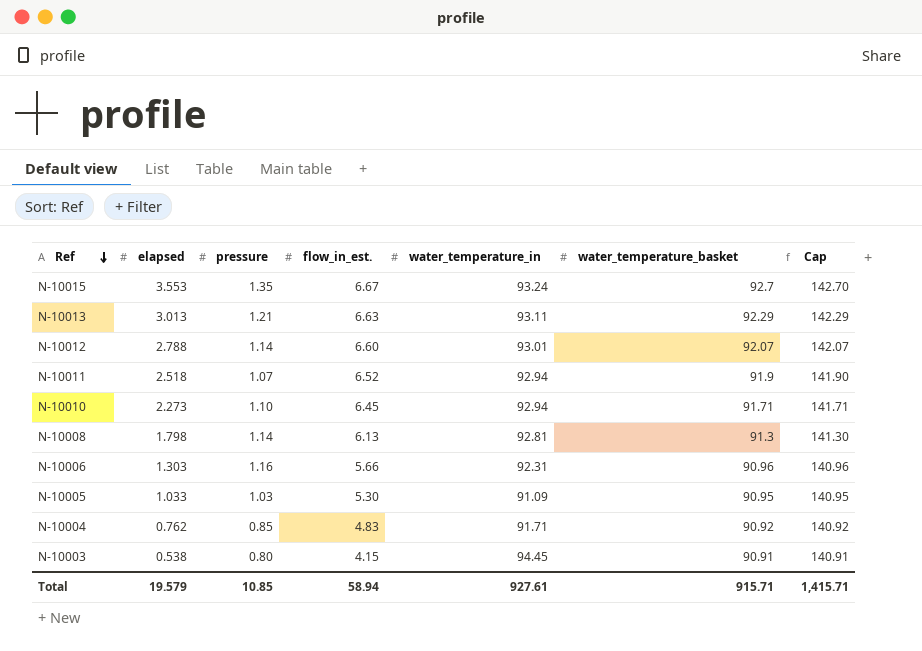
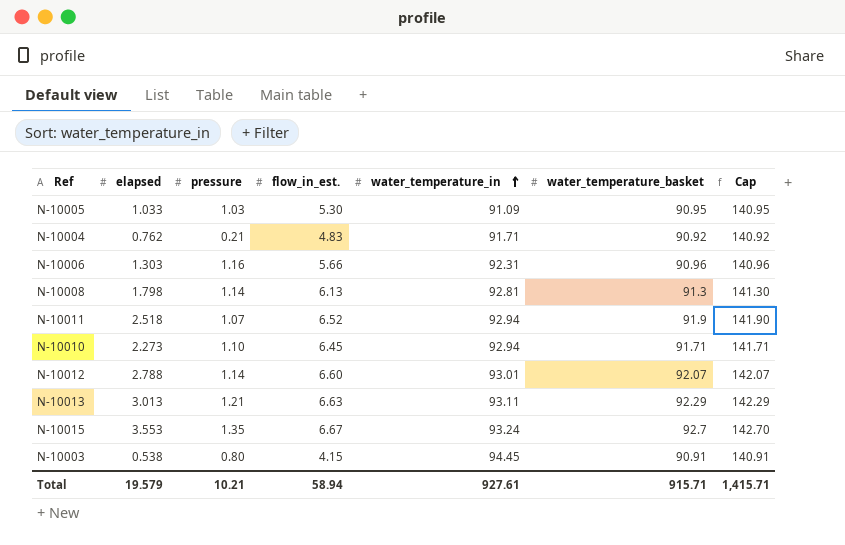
row order: Ref descending -> water_temperature_in ascending
N-10004 | pressure: 0.85 -> 0.21
Total | pressure: 10.85 -> 10.21

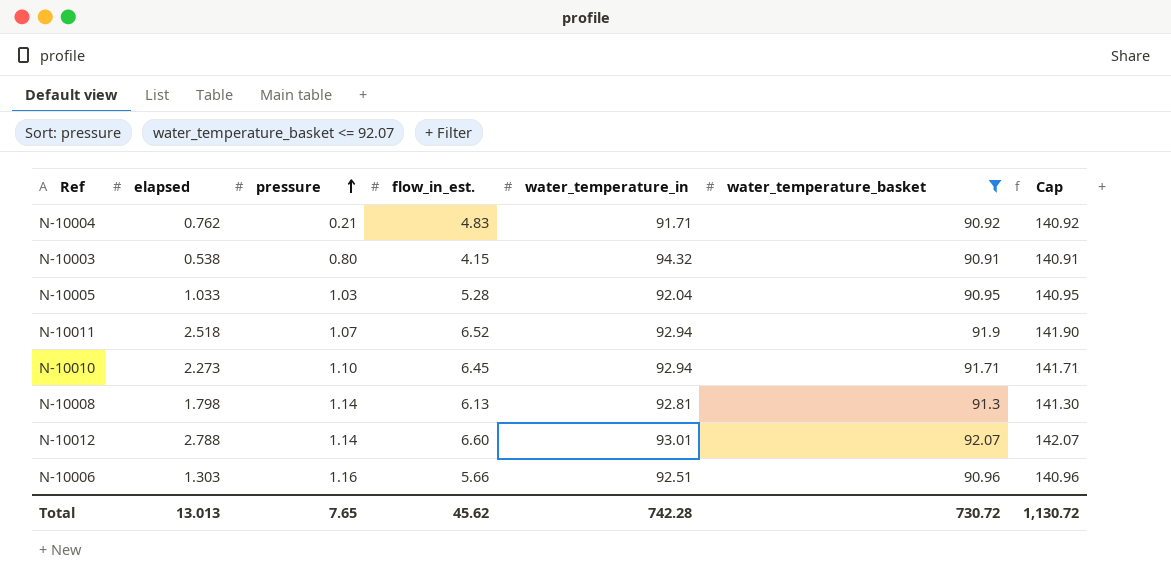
filter: none -> water_temperature_basket <= 92.07
row order: water_temperature_in ascending -> pressure ascending
N-10003 | water_temperature_in: 94.45 -> 94.32
N-10005 | flow_in_est.: 5.30 -> 5.28
N-10005 | water_temperature_in: 91.09 -> 92.04
N-10006 | water_temperature_in: 92.31 -> 92.51
Total | elapsed: 19.579 -> 13.013
Total | pressure: 10.21 -> 7.65
Total | flow_in_est.: 58.94 -> 45.62
Total | water_temperature_in: 927.61 -> 742.28
Total | water_temperature_basket: 915.71 -> 730.72
Total | Cap: 1,415.71 -> 1,130.72

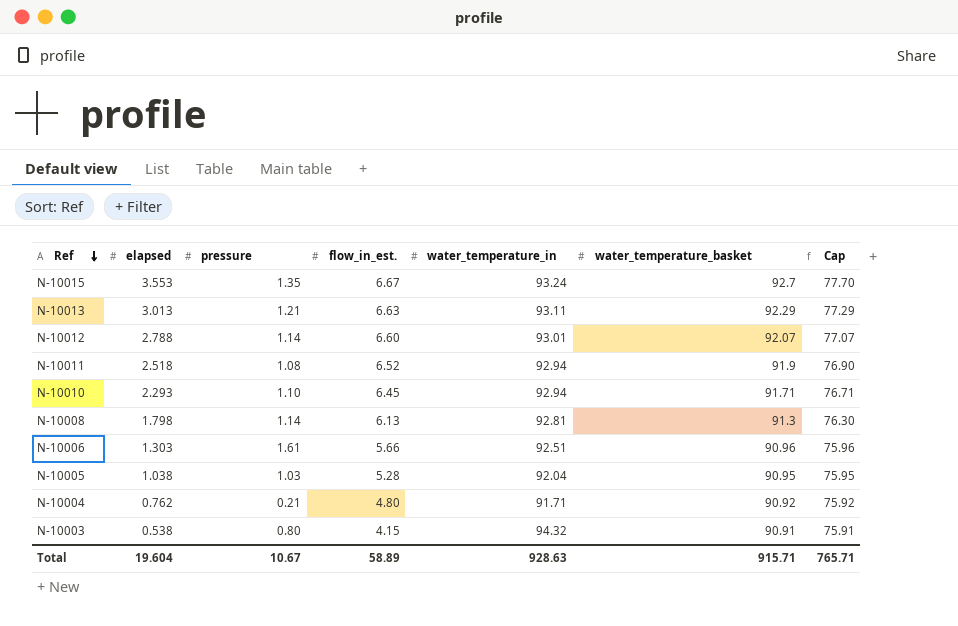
filter: water_temperature_basket <= 92.07 -> none
row order: pressure ascending -> Ref descending
column Cap | formula: [water_temperature_basket] + 50 -> [water_temperature_basket] - 15
N-10011 | pressure: 1.07 -> 1.08
N-10010 | elapsed: 2.273 -> 2.293
N-10006 | pressure: 1.16 -> 1.61
N-10005 | elapsed: 1.033 -> 1.038
N-10004 | flow_in_est.: 4.83 -> 4.80
Total | elapsed: 13.013 -> 19.604
Total | pressure: 7.65 -> 10.67
Total | flow_in_est.: 45.62 -> 58.89
Total | water_temperature_in: 742.28 -> 928.63
Total | water_temperature_basket: 730.72 -> 915.71
Total | Cap: 1,130.72 -> 765.71

